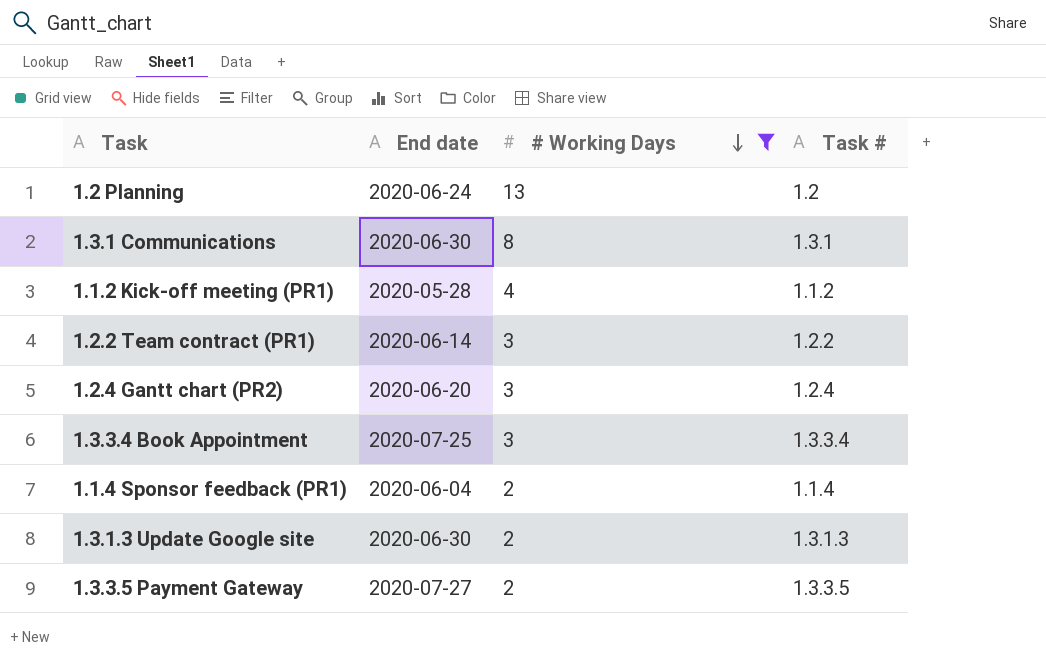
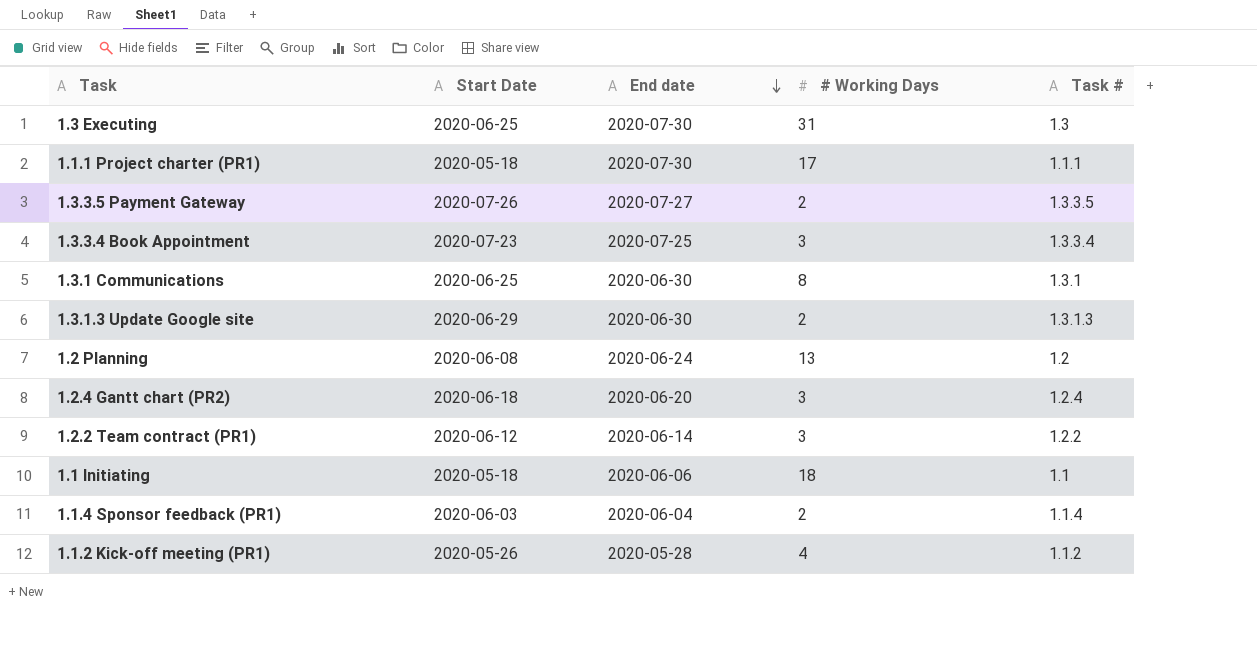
filter: # Working Days <= 13 -> none
row order: # Working Days descending -> End date descending
column Start Date | position: none -> 2

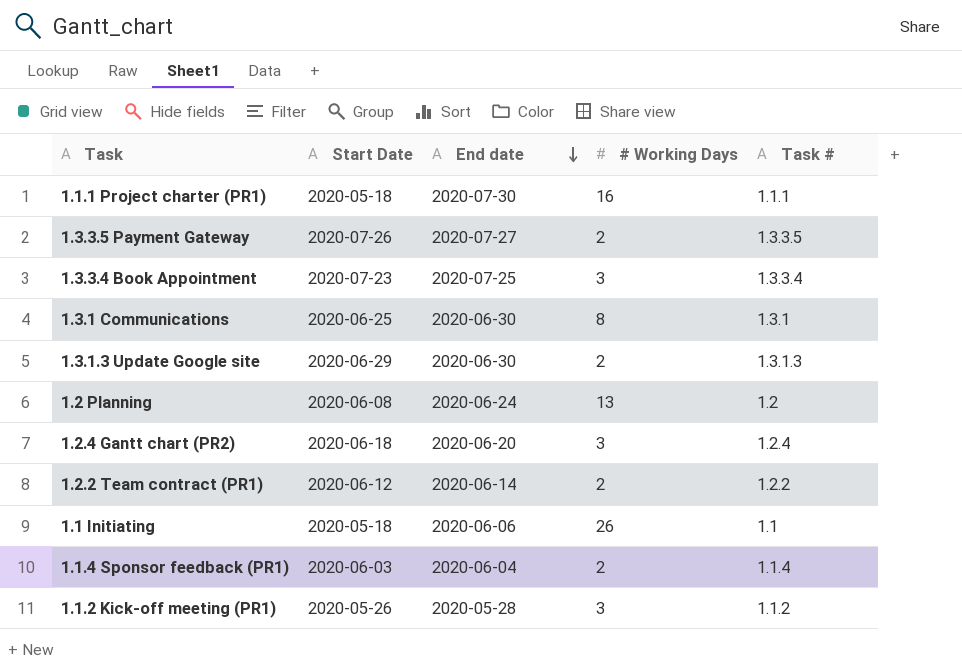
row 1.3 Executing: 2020-06-25 | 2020-07-30 | 31 | 1.3 -> none
1.1.1 Project charter (PR1) | # Working Days: 17 -> 16
1.2.2 Team contract (PR1) | # Working Days: 3 -> 2
1.1 Initiating | # Working Days: 18 -> 26
1.1.2 Kick-off meeting (PR1) | # Working Days: 4 -> 3

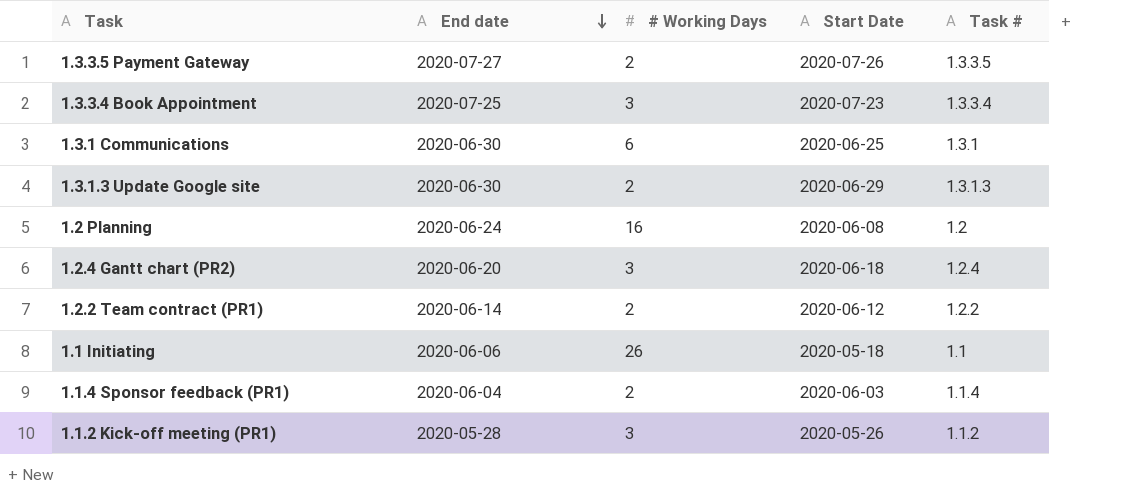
column Start Date | position: 2 -> 4
row 1.1.1 Project charter (PR1): 2020-05-18 | 2020-07-30 | 16 | 1.1.1 -> none
1.3.1 Communications | # Working Days: 8 -> 6
1.2 Planning | # Working Days: 13 -> 16

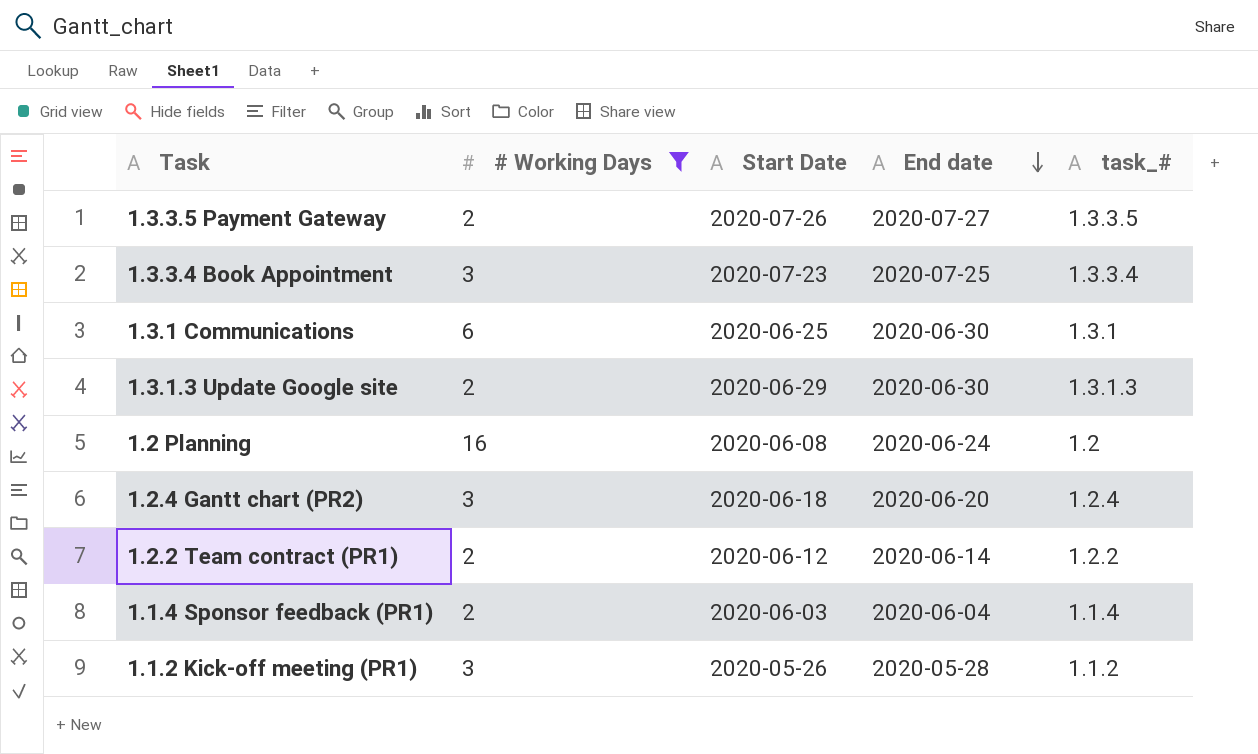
filter: none -> # Working Days != 26
column End date | position: 2 -> 4
column name: Task # -> task_#

